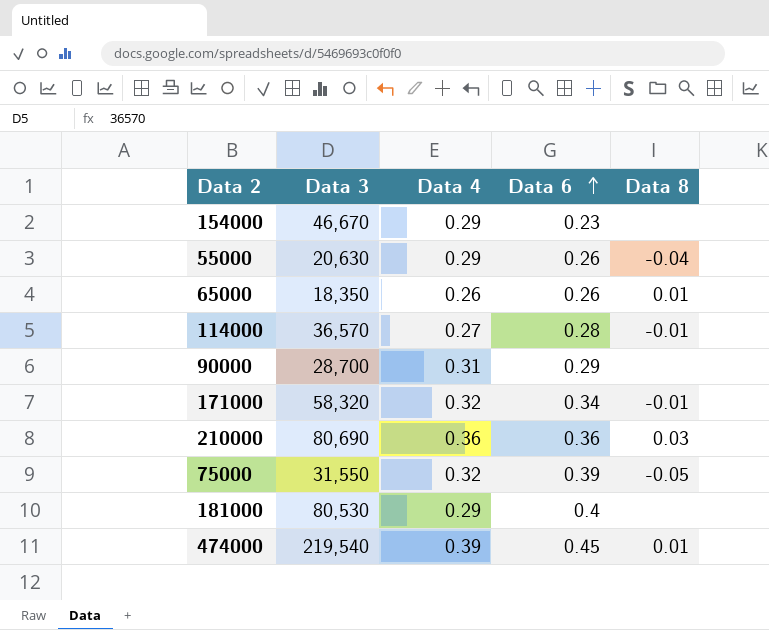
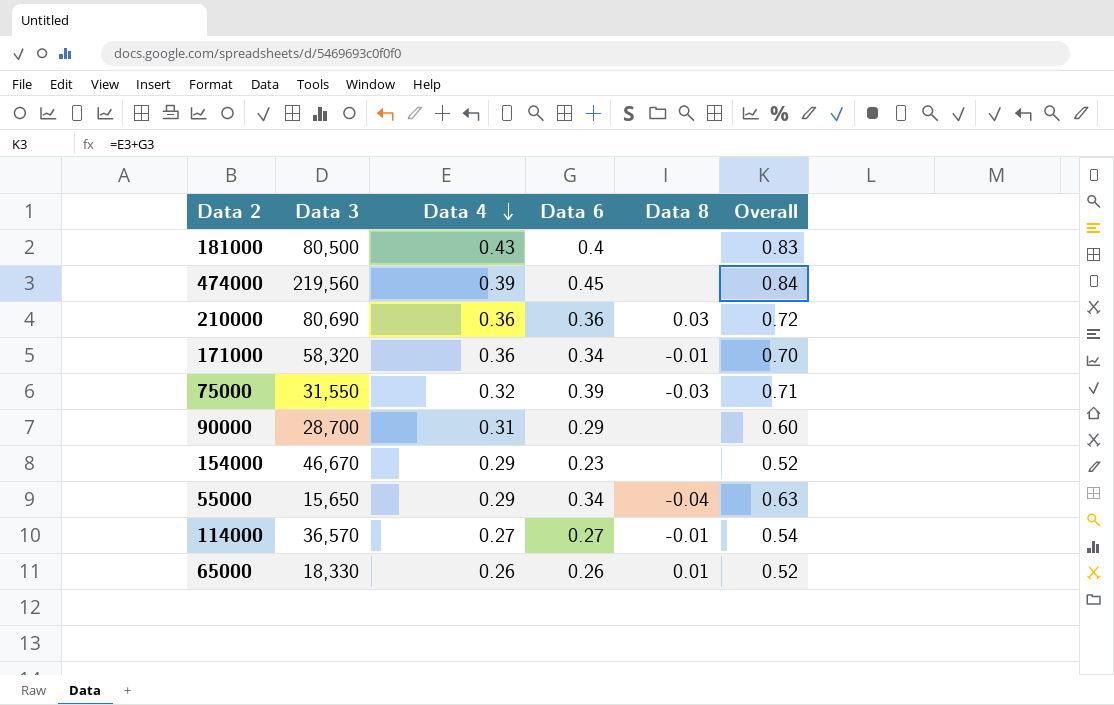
row order: Data 6 ascending -> Data 4 descending
column Overall | formula: none -> [Data 4] + [Data 6]
181000 | Data 3: 80,530 -> 80,500
181000 | Data 4: 0.29 -> 0.43
474000 | Data 3: 219,540 -> 219,560
474000 | Data 8: 0.01 -> none
171000 | Data 4: 0.32 -> 0.36
75000 | Data 8: -0.05 -> -0.03
55000 | Data 3: 20,630 -> 15,650
55000 | Data 6: 0.26 -> 0.34
114000 | Data 6: 0.28 -> 0.27
65000 | Data 3: 18,350 -> 18,330

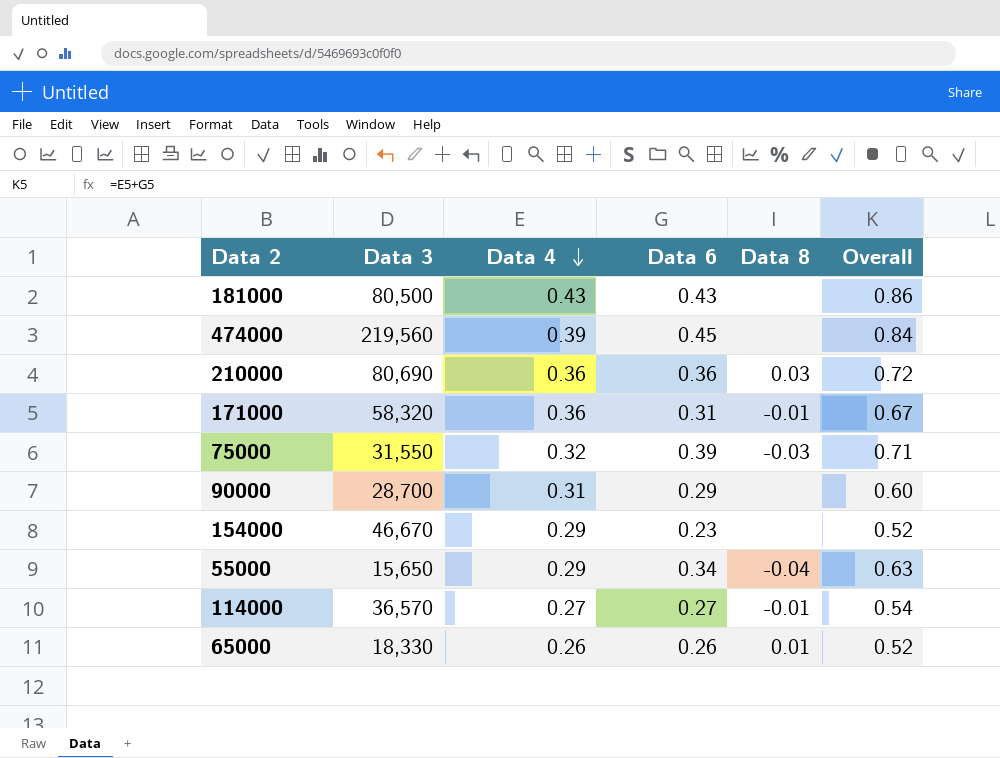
181000 | Data 6: 0.4 -> 0.43
181000 | Overall: 0.83 -> 0.86
171000 | Data 6: 0.34 -> 0.31
171000 | Overall: 0.70 -> 0.67

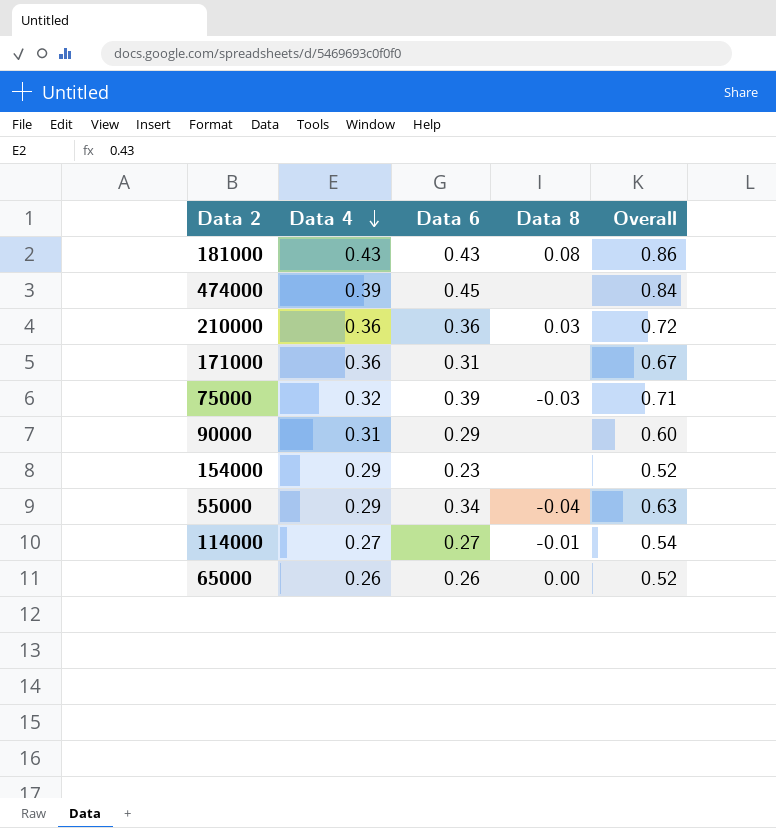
column Data 3 | position: 2 -> none
181000 | Data 8: none -> 0.08
171000 | Data 8: -0.01 -> none
65000 | Data 8: 0.01 -> 0.00

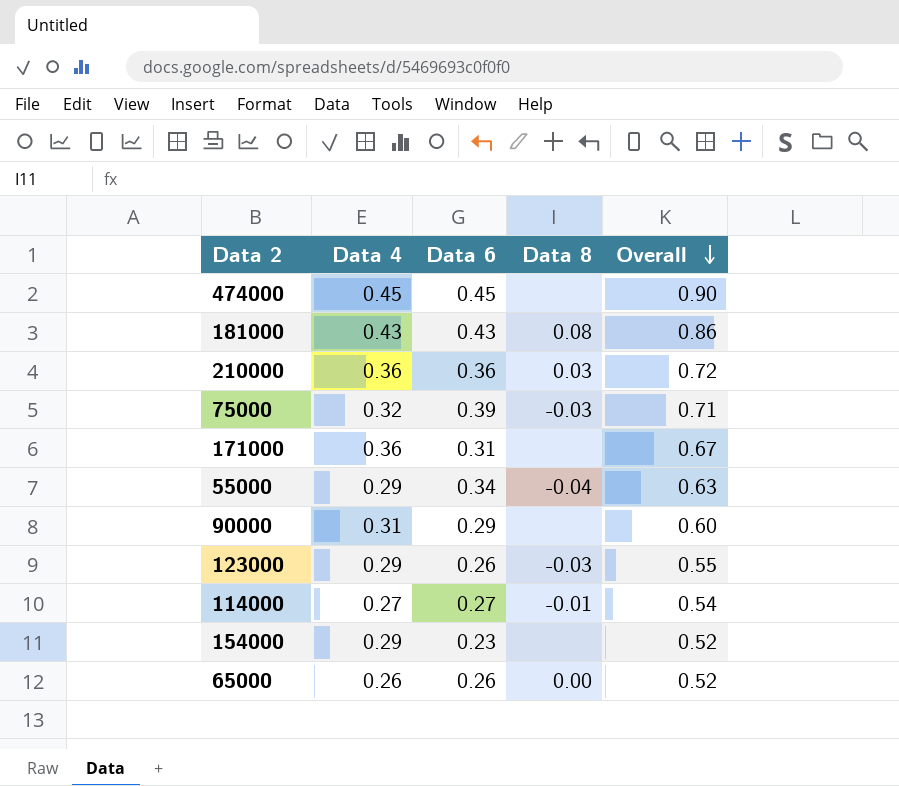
row order: Data 4 descending -> Overall descending
474000 | Data 4: 0.39 -> 0.45
474000 | Overall: 0.84 -> 0.90
row 123000: none -> 0.29 | 0.26 | -0.03 | 0.55

